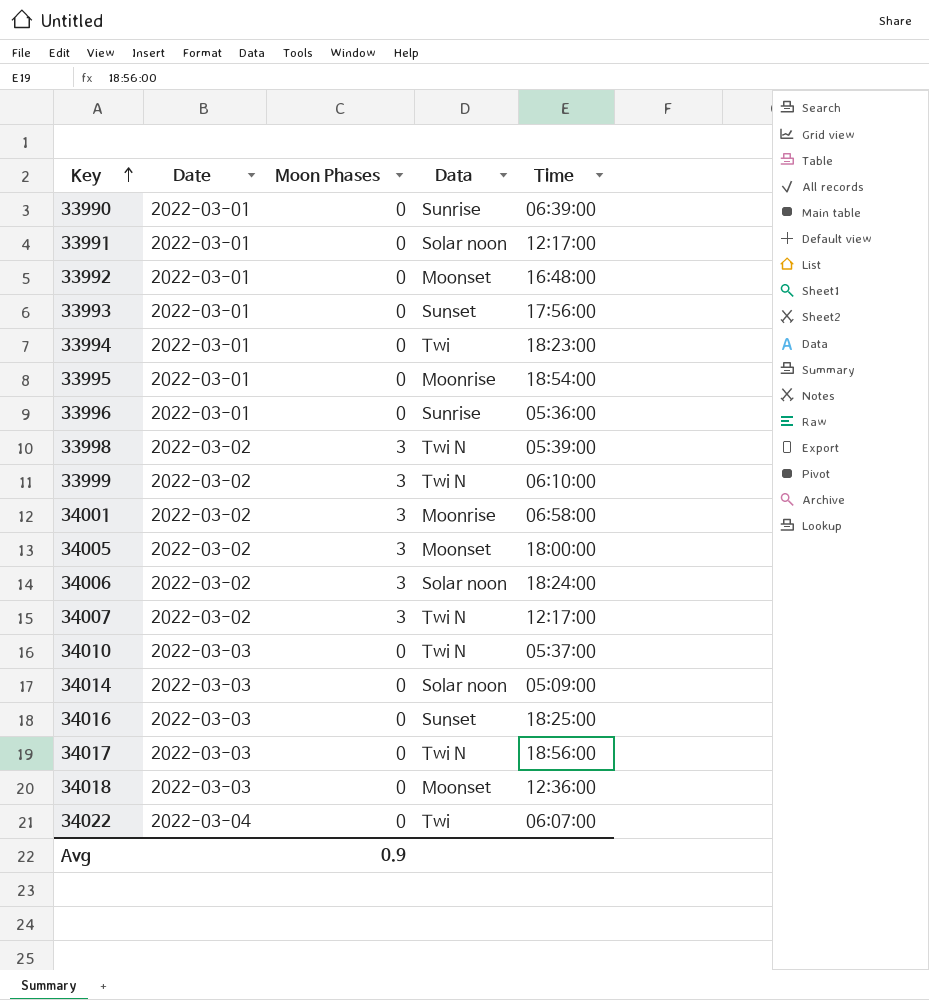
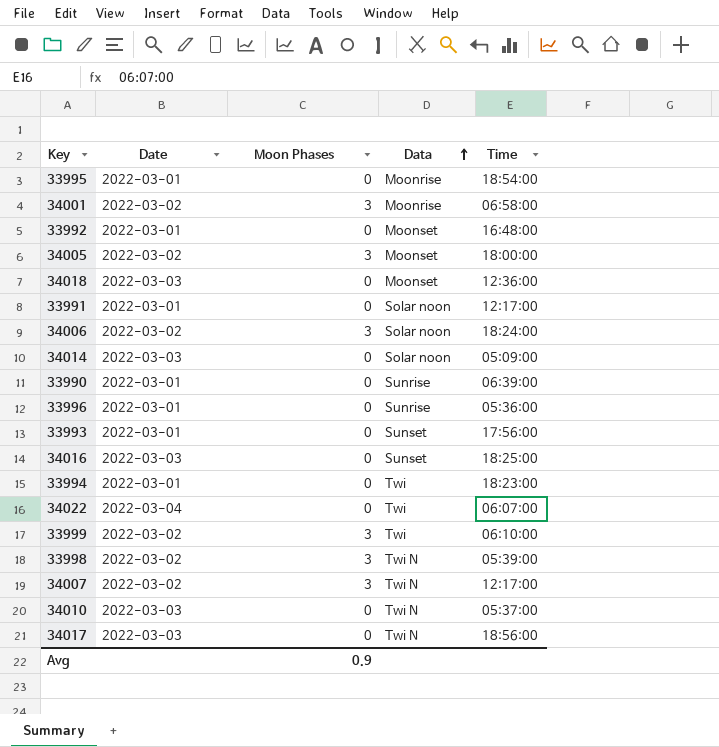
row order: Key ascending -> Data ascending
33999 | Data: Twi N -> Twi

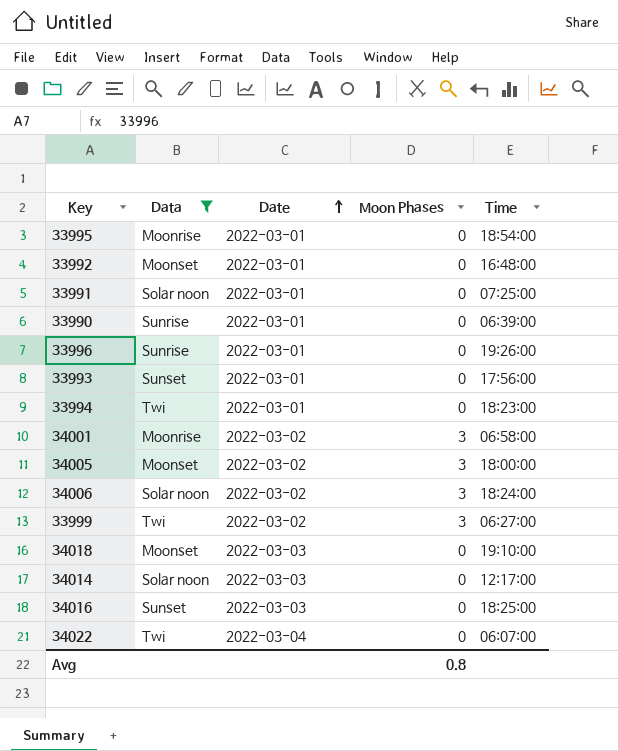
filter: none -> Data != Twi N
row order: Data ascending -> Date ascending
column Data | position: 4 -> 2
33991 | Time: 12:17:00 -> 07:25:00
33996 | Time: 05:36:00 -> 19:26:00
33999 | Time: 06:10:00 -> 06:27:00
34018 | Time: 12:36:00 -> 19:10:00
34014 | Time: 05:09:00 -> 12:17:00
Avg | Moon Phases: 0.9 -> 0.8

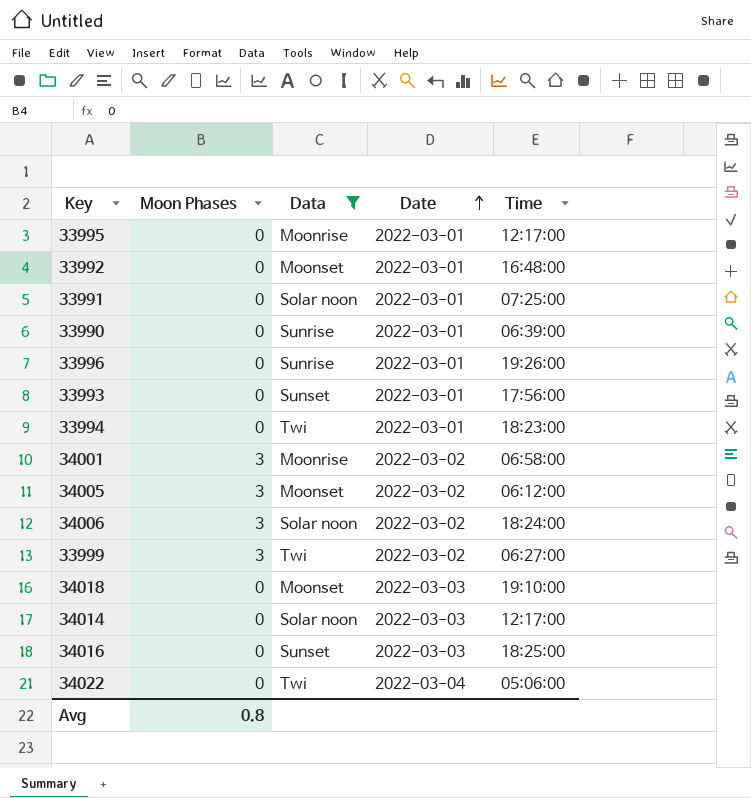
column Moon Phases | position: 4 -> 2
33995 | Time: 18:54:00 -> 12:17:00
34005 | Time: 18:00:00 -> 06:12:00
34022 | Time: 06:07:00 -> 05:06:00

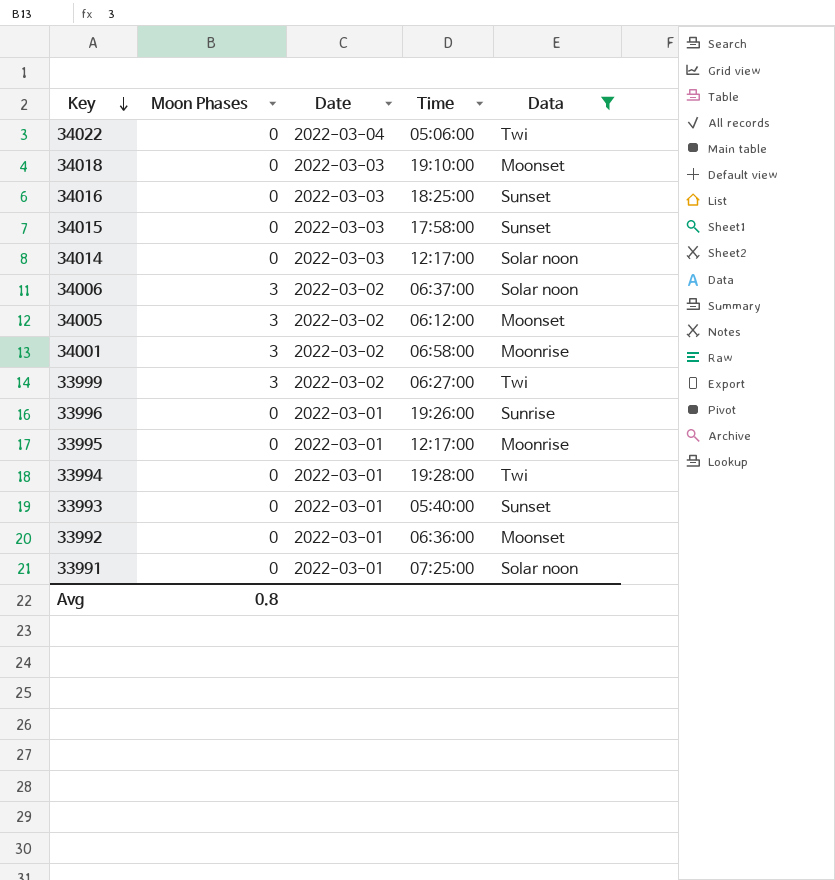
row order: Date ascending -> Key descending
column Data | position: 3 -> 5
row 33990: 0 | Sunrise | 2022-03-01 | 06:39:00 -> none
row 34015: none -> 0 | 2022-03-03 | 17:58:00 | Sunset
34006 | Time: 18:24:00 -> 06:37:00
33994 | Time: 18:23:00 -> 19:28:00
33993 | Time: 17:56:00 -> 05:40:00
33992 | Time: 16:48:00 -> 06:36:00

